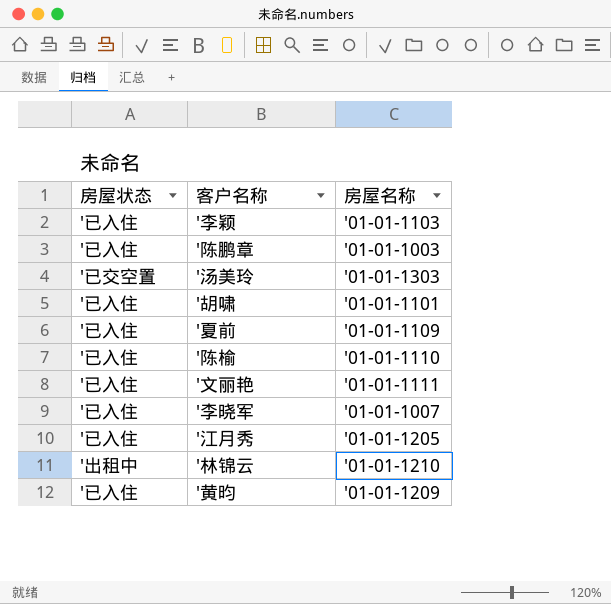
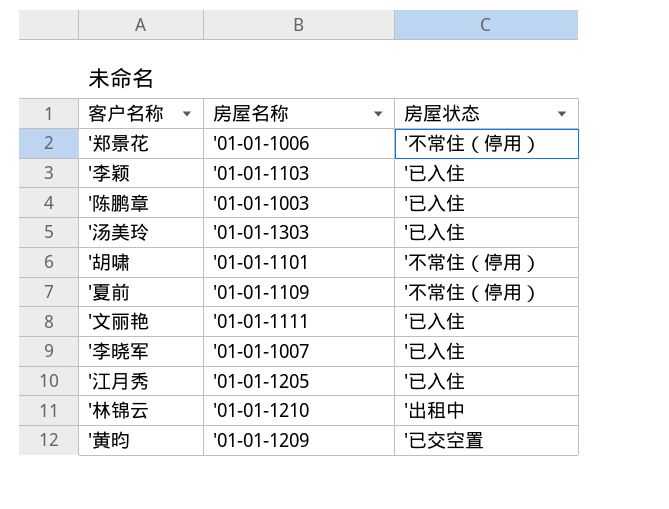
column 房屋状态 | position: 1 -> 3
row '陈榆: '已入住 | '01-01-1110 -> none
row '郑景花: none -> '01-01-1006 | '不常住（停用）
'汤美玲 | 房屋状态: '已交空置 -> '已入住
'胡啸 | 房屋状态: '已入住 -> '不常住（停用）
'夏前 | 房屋状态: '已入住 -> '不常住（停用）
'黄昀 | 房屋状态: '已入住 -> '已交空置

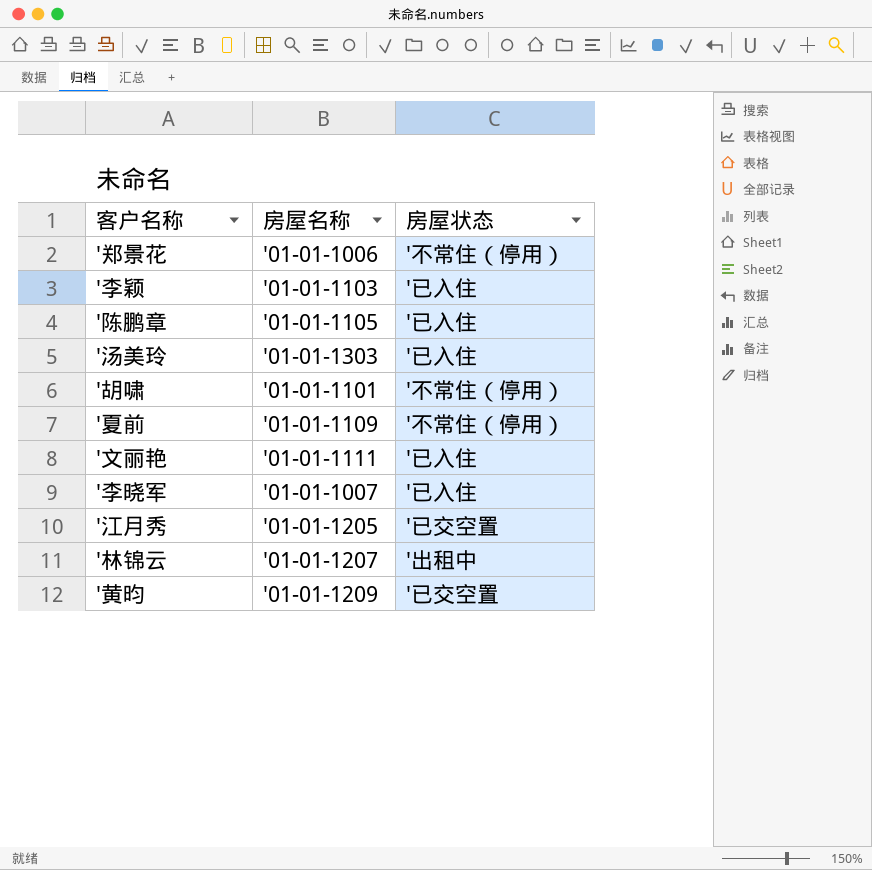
'陈鹏章 | 房屋名称: '01-01-1003 -> '01-01-1105
'江月秀 | 房屋状态: '已入住 -> '已交空置
'林锦云 | 房屋名称: '01-01-1210 -> '01-01-1207

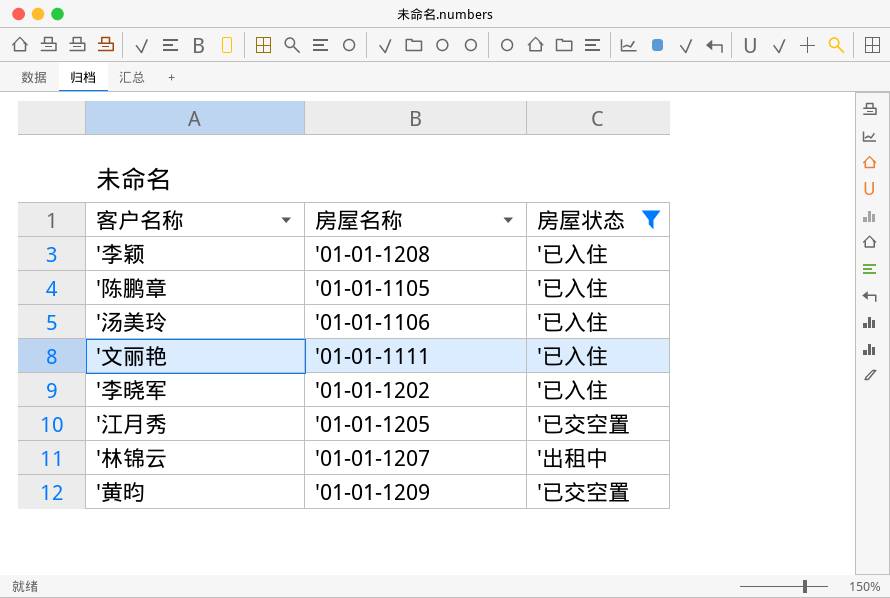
filter: none -> 房屋状态 != '不常住（停用）
'李颖 | 房屋名称: '01-01-1103 -> '01-01-1208
'汤美玲 | 房屋名称: '01-01-1303 -> '01-01-1106
'李晓军 | 房屋名称: '01-01-1007 -> '01-01-1202

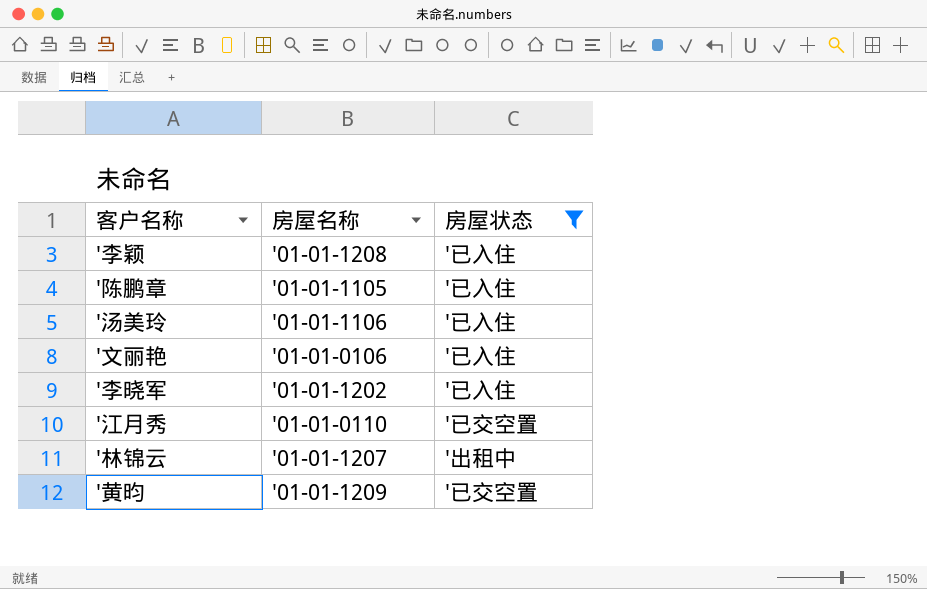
'文丽艳 | 房屋名称: '01-01-1111 -> '01-01-0106
'江月秀 | 房屋名称: '01-01-1205 -> '01-01-0110

